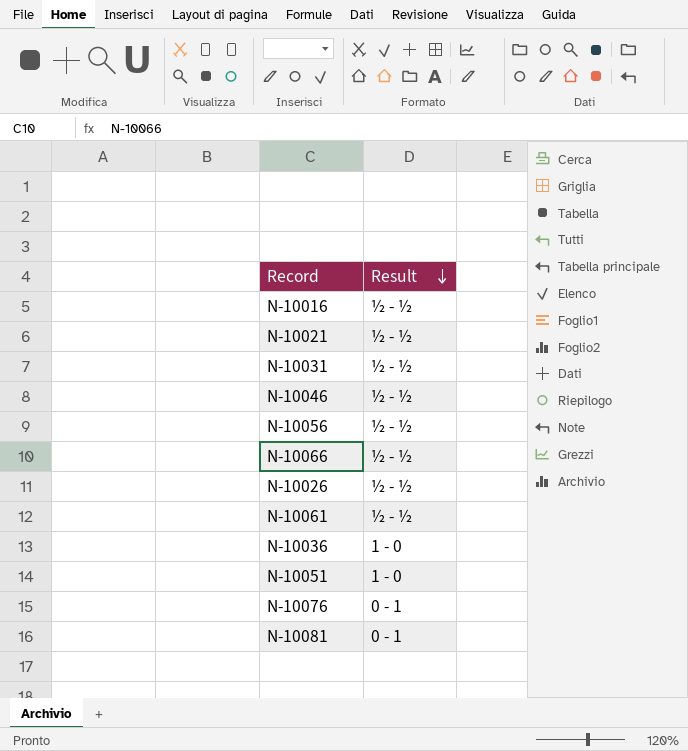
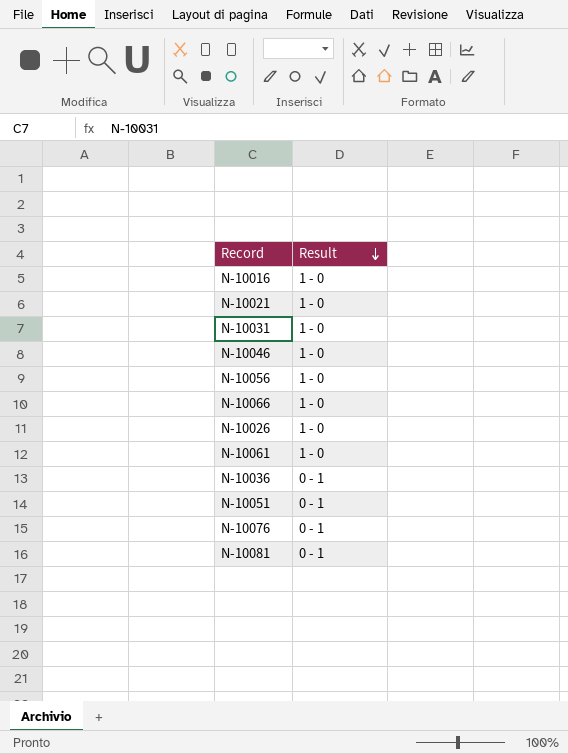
N-10016 | Result: ½ - ½ -> 1 - 0
N-10021 | Result: ½ - ½ -> 1 - 0
N-10031 | Result: ½ - ½ -> 1 - 0
N-10046 | Result: ½ - ½ -> 1 - 0
N-10056 | Result: ½ - ½ -> 1 - 0
N-10066 | Result: ½ - ½ -> 1 - 0
N-10026 | Result: ½ - ½ -> 1 - 0
N-10061 | Result: ½ - ½ -> 1 - 0
N-10036 | Result: 1 - 0 -> 0 - 1
N-10051 | Result: 1 - 0 -> 0 - 1

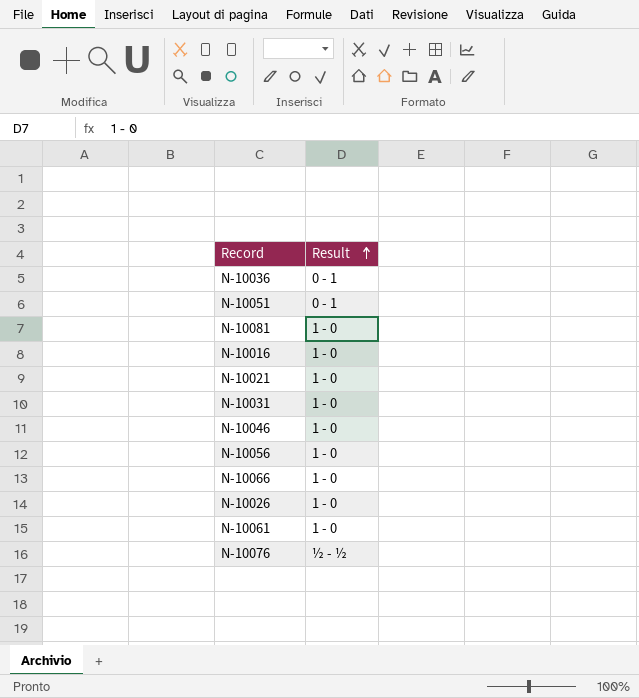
row order: Result descending -> Result ascending
N-10081 | Result: 0 - 1 -> 1 - 0
N-10076 | Result: 0 - 1 -> ½ - ½

